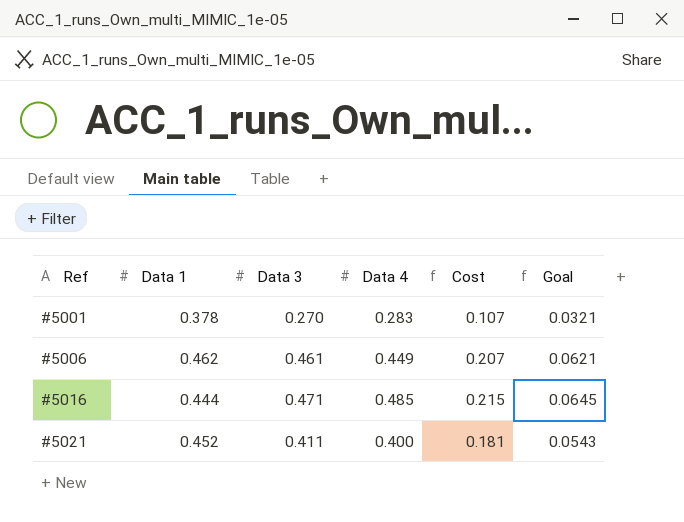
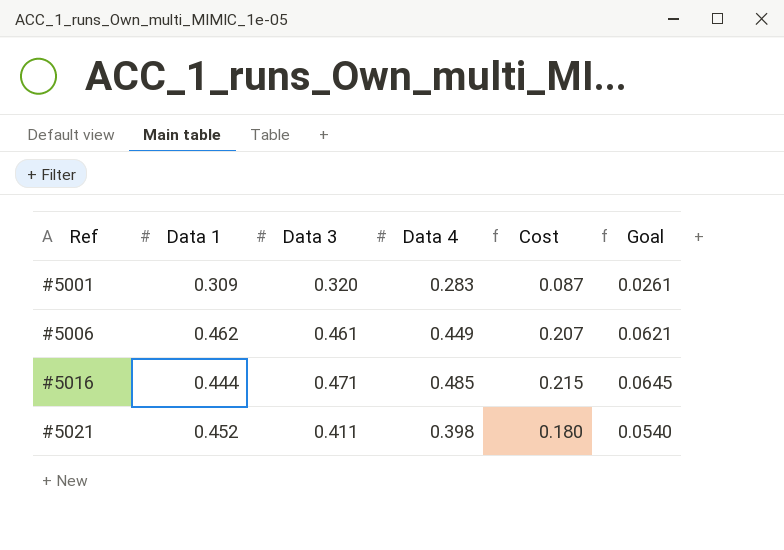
#5001 | Data 1: 0.378 -> 0.309
#5001 | Data 3: 0.270 -> 0.320
#5001 | Cost: 0.107 -> 0.087
#5001 | Goal: 0.0321 -> 0.0261
#5021 | Data 4: 0.400 -> 0.398
#5021 | Cost: 0.181 -> 0.180
#5021 | Goal: 0.0543 -> 0.0540

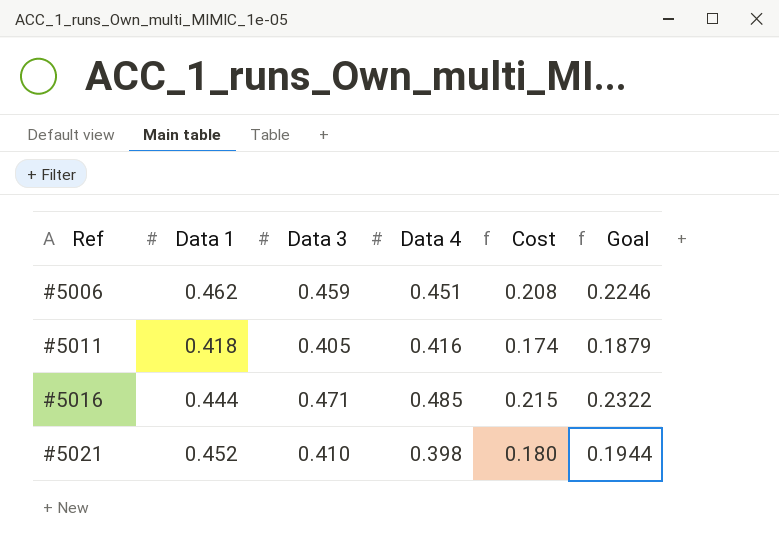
column Goal | formula: [Cost] * 0.3 -> [Cost] * 1.08
row #5001: 0.309 | 0.320 | 0.283 | 0.087 | 0.0261 -> none
#5006 | Data 3: 0.461 -> 0.459
#5006 | Data 4: 0.449 -> 0.451
#5006 | Cost: 0.207 -> 0.208
row #5011: none -> 0.418 | 0.405 | 0.416 | 0.174 | 0.1879
#5021 | Data 3: 0.411 -> 0.410

